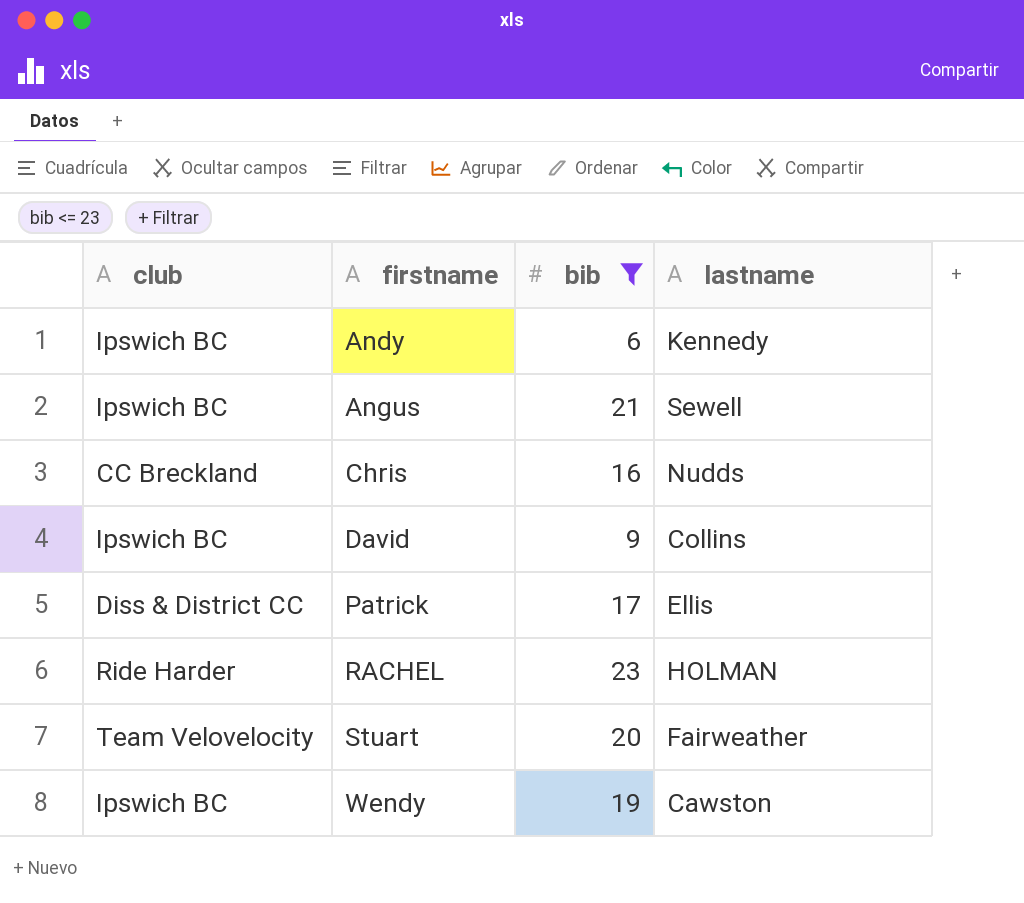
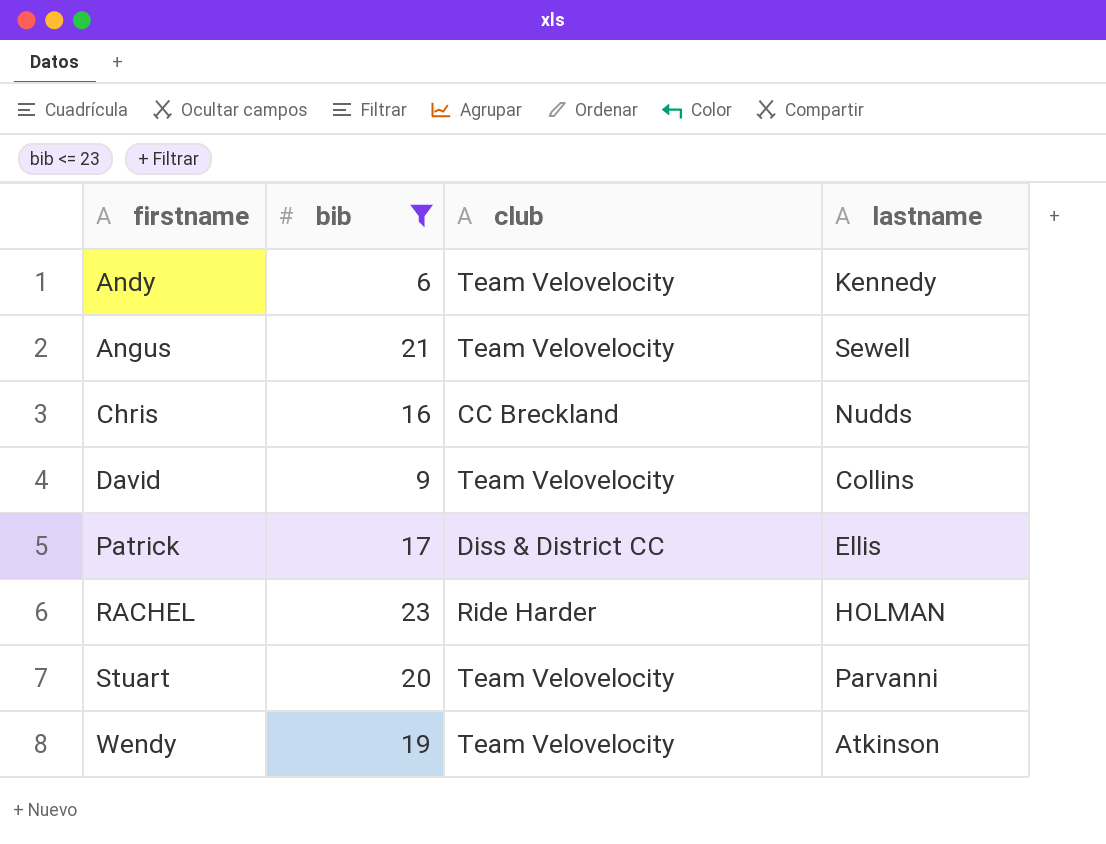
column club | position: 1 -> 3
Andy | club: Ipswich BC -> Team Velovelocity
Angus | club: Ipswich BC -> Team Velovelocity
David | club: Ipswich BC -> Team Velovelocity
Stuart | lastname: Fairweather -> Parvanni
Wendy | club: Ipswich BC -> Team Velovelocity
Wendy | lastname: Cawston -> Atkinson

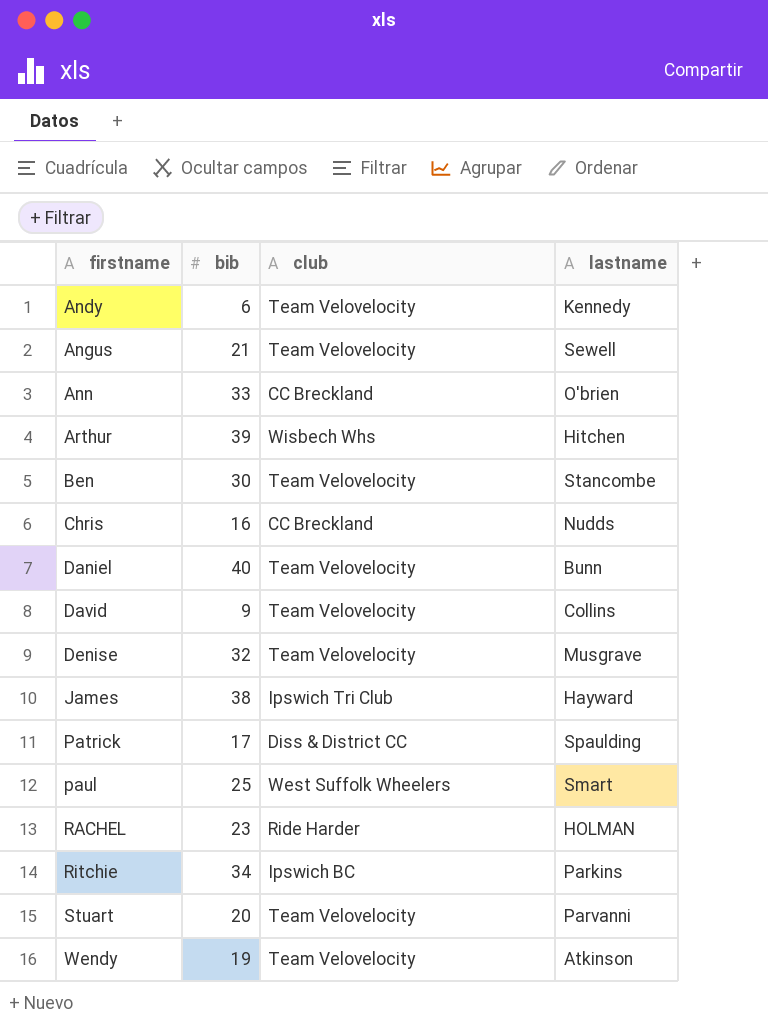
filter: bib <= 23 -> none
Patrick | lastname: Ellis -> Spaulding

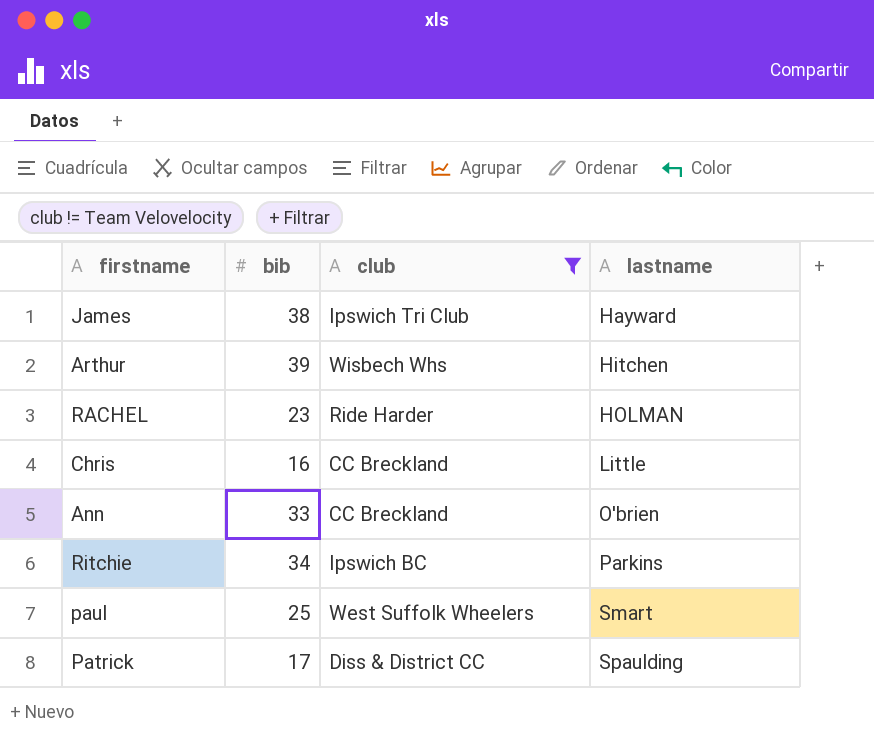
filter: none -> club != Team Velovelocity
row order: firstname ascending -> lastname ascending
Chris | lastname: Nudds -> Little

